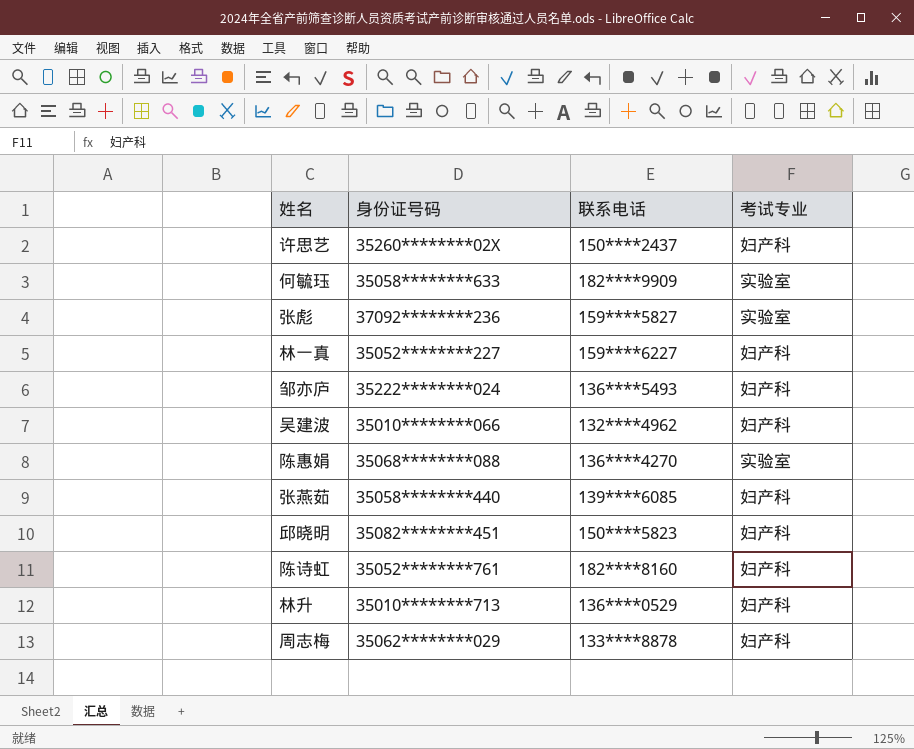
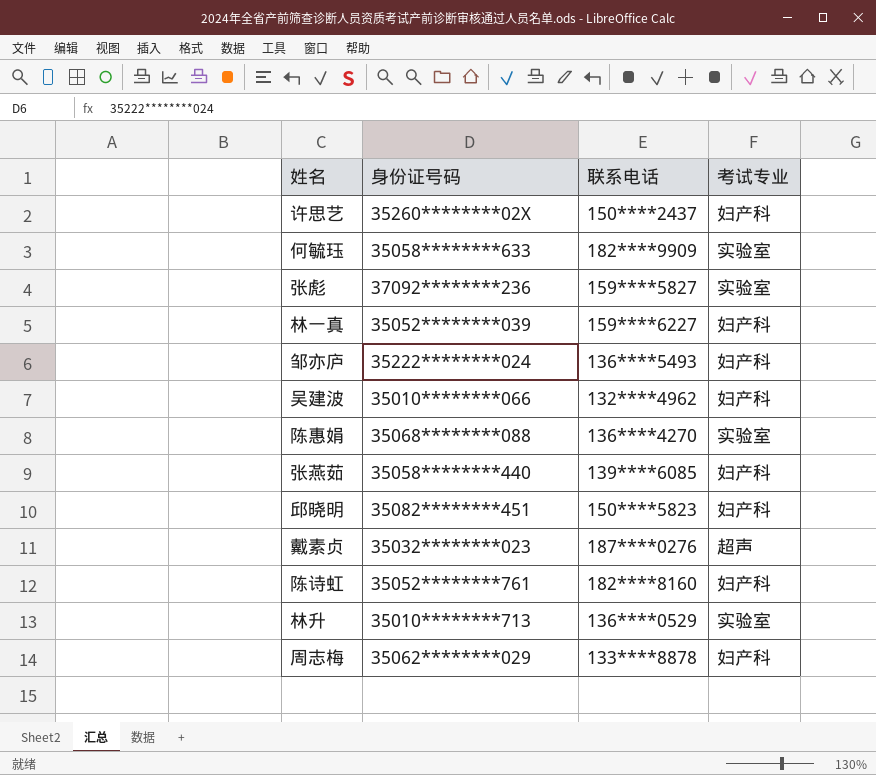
林一真 | 身份证号码: 35052********227 -> 35052********039
row 戴素贞: none -> 35032********023 | 187****0276 | 超声
林升 | 考试专业: 妇产科 -> 实验室

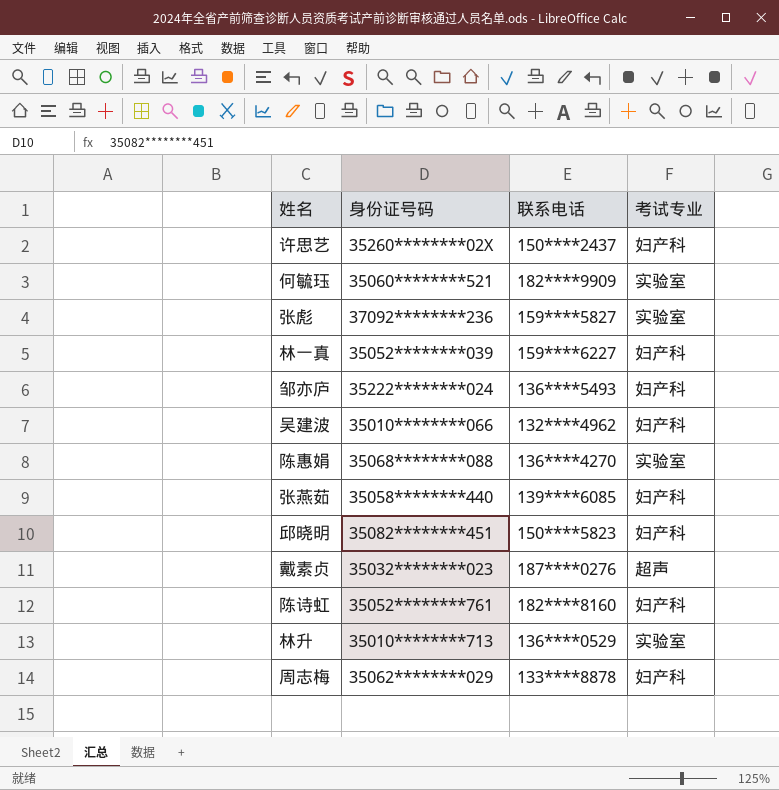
何毓珏 | 身份证号码: 35058********633 -> 35060********521

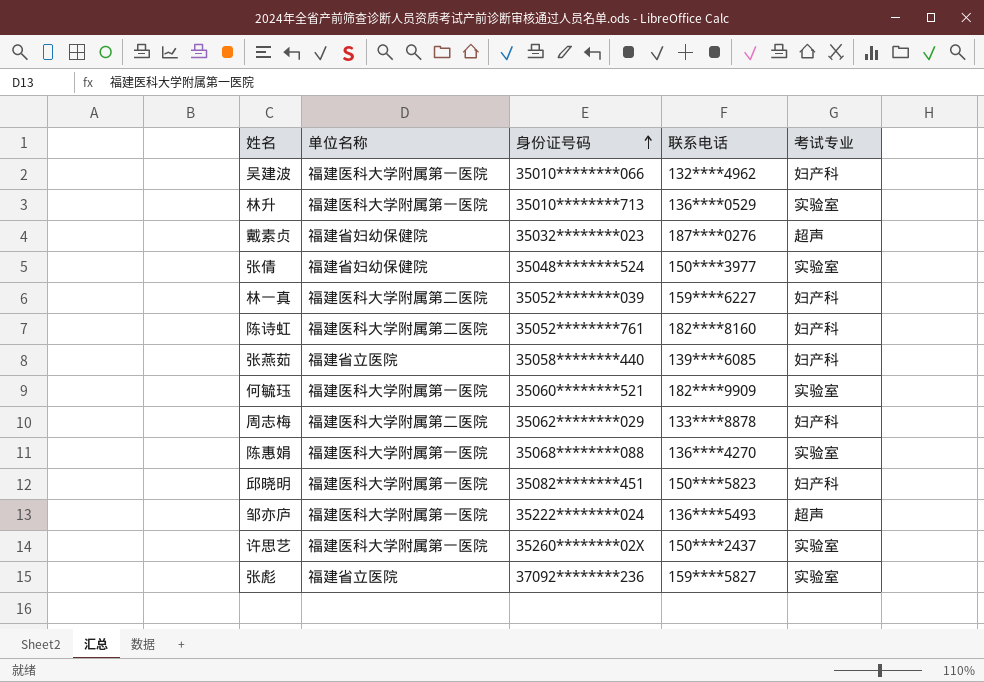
row order: none -> 身份证号码 ascending
column 单位名称 | position: none -> 2
row 张倩: none -> 福建省妇幼保健院 | 35048********524 | 150****3977 | 实验室
邹亦庐 | 考试专业: 妇产科 -> 超声
许思艺 | 考试专业: 妇产科 -> 实验室

